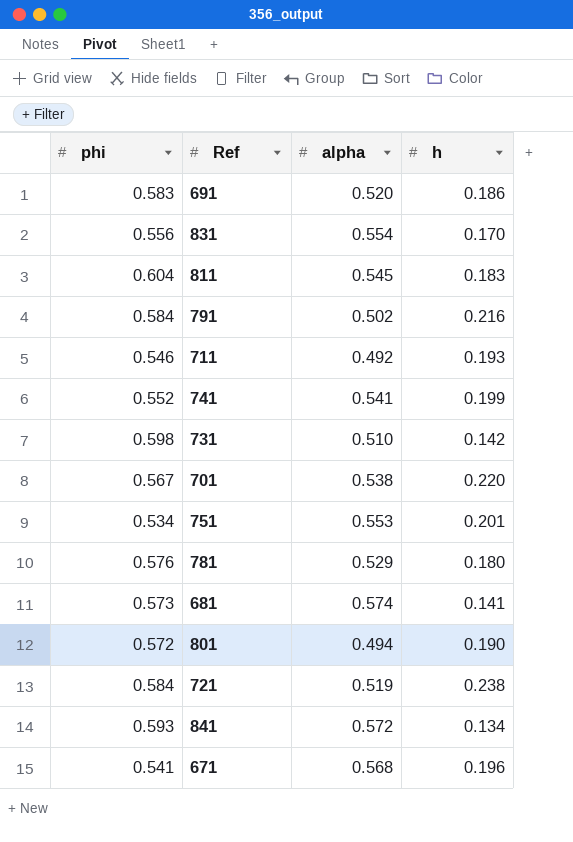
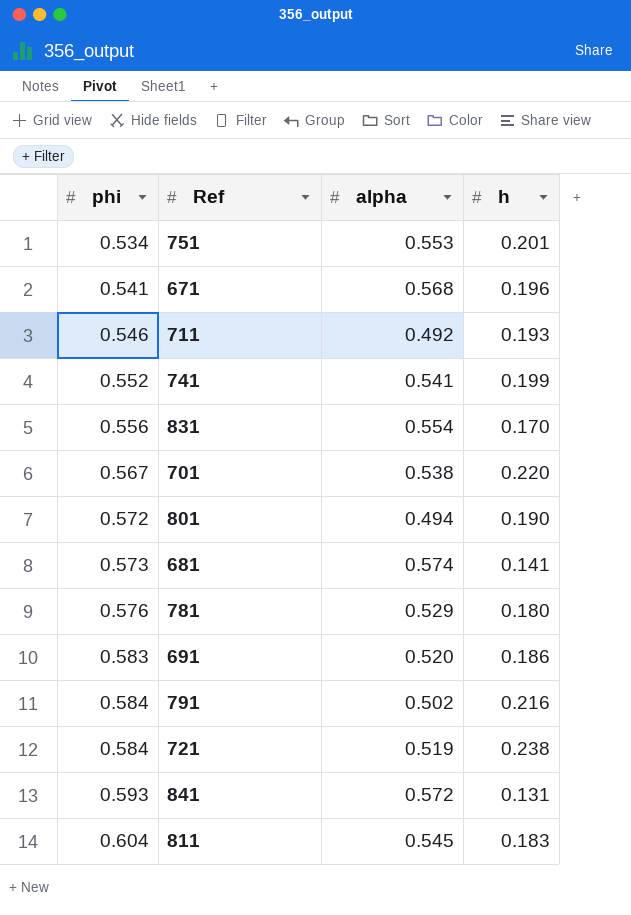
row order: none -> phi ascending
row 731: 0.598 | 0.510 | 0.142 -> none
841 | h: 0.134 -> 0.131

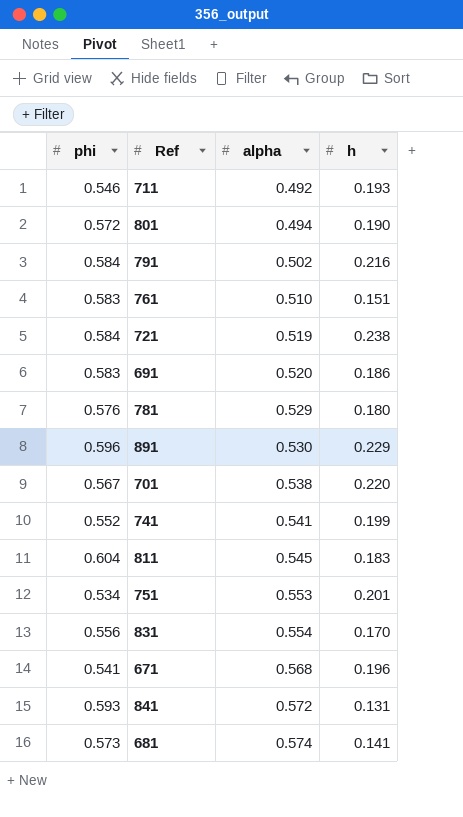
row order: phi ascending -> alpha ascending
row 761: none -> 0.583 | 0.510 | 0.151
row 891: none -> 0.596 | 0.530 | 0.229

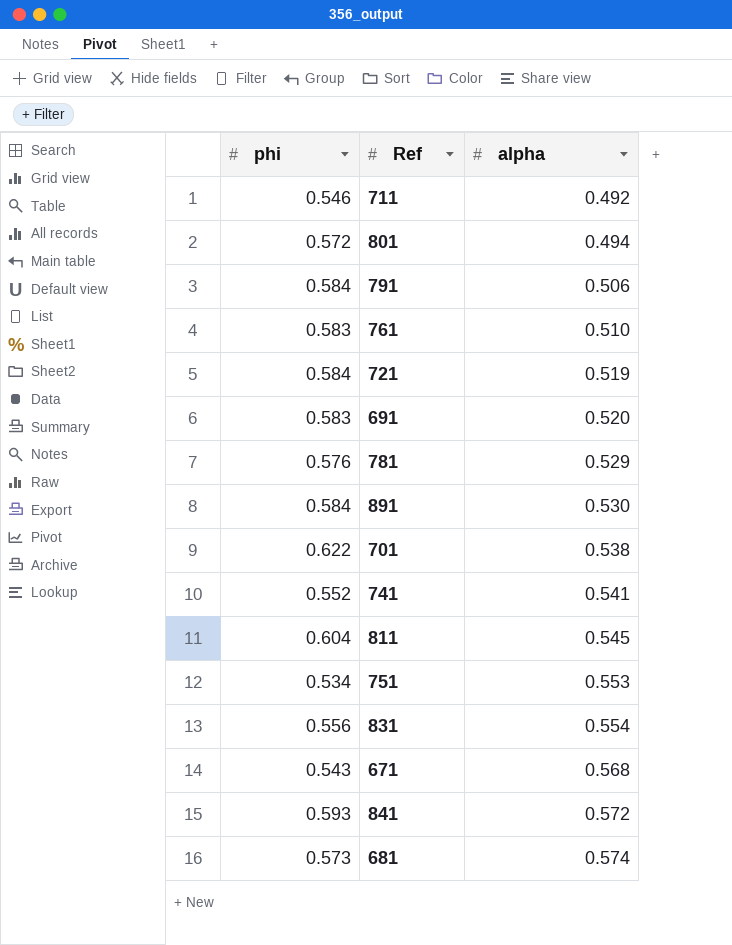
column h | position: 4 -> none
791 | alpha: 0.502 -> 0.506
891 | phi: 0.596 -> 0.584
701 | phi: 0.567 -> 0.622
671 | phi: 0.541 -> 0.543

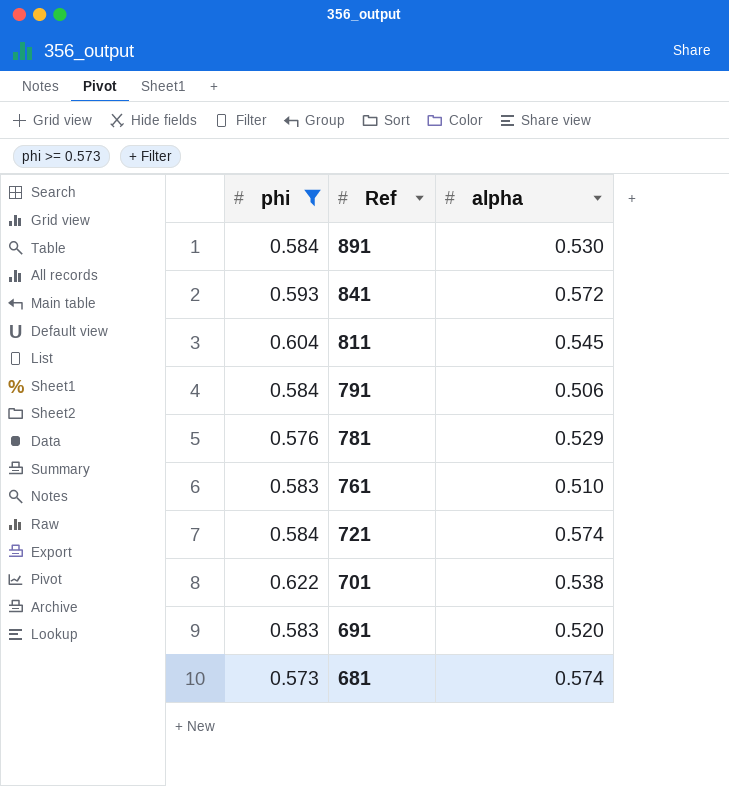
filter: none -> phi >= 0.573
row order: alpha ascending -> Ref descending
721 | alpha: 0.519 -> 0.574

